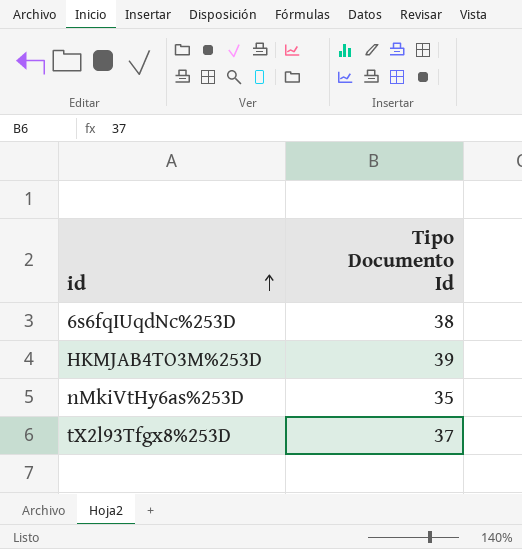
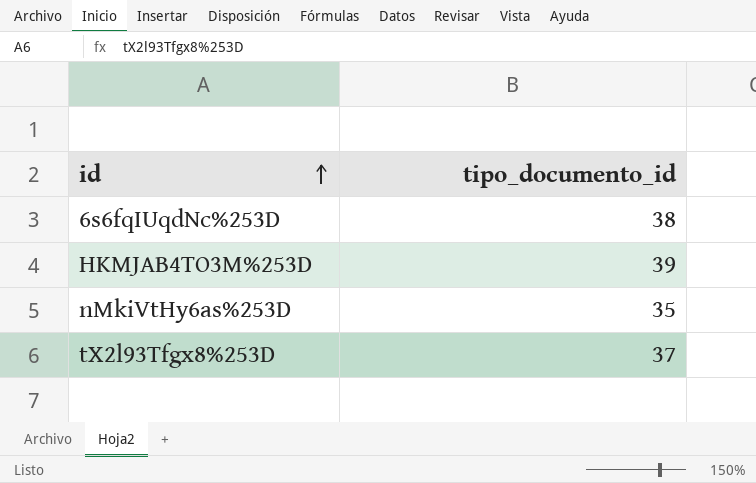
column name: Tipo Documento Id -> tipo_documento_id

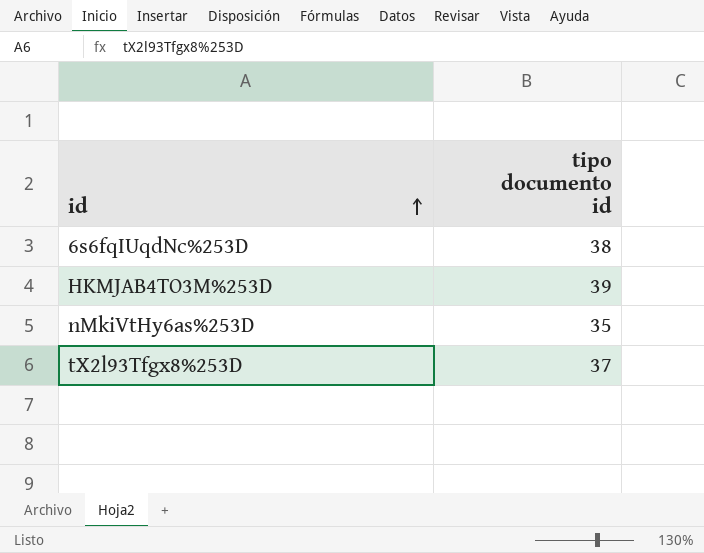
column name: tipo_documento_id -> tipo documento id

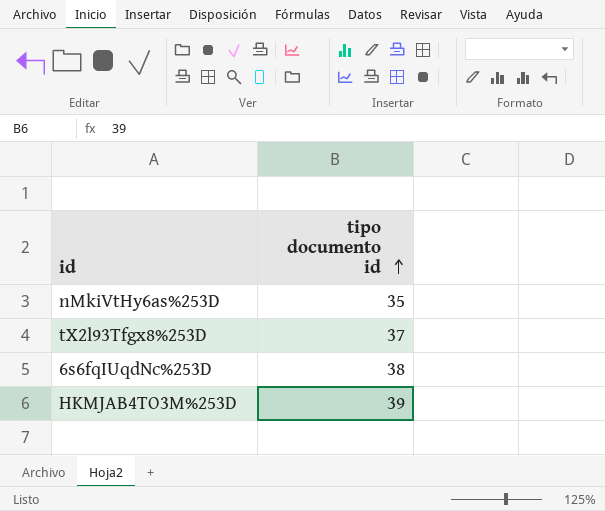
row order: id ascending -> tipo documento id ascending

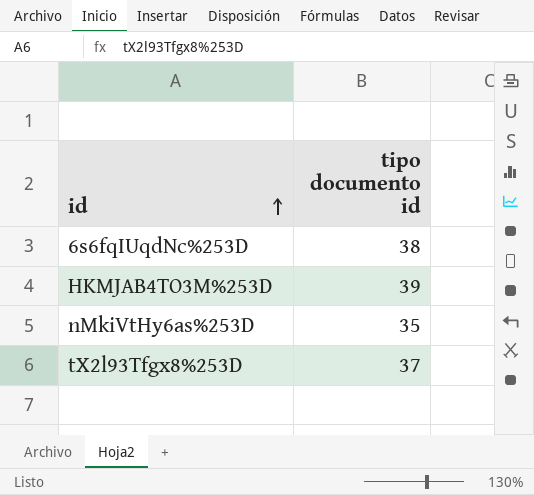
row order: tipo documento id ascending -> id ascending

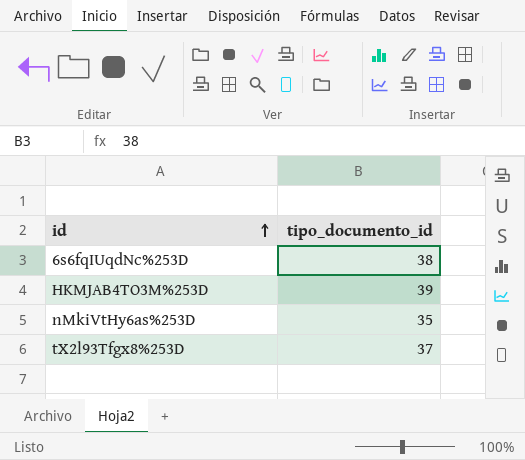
column name: tipo documento id -> tipo_documento_id

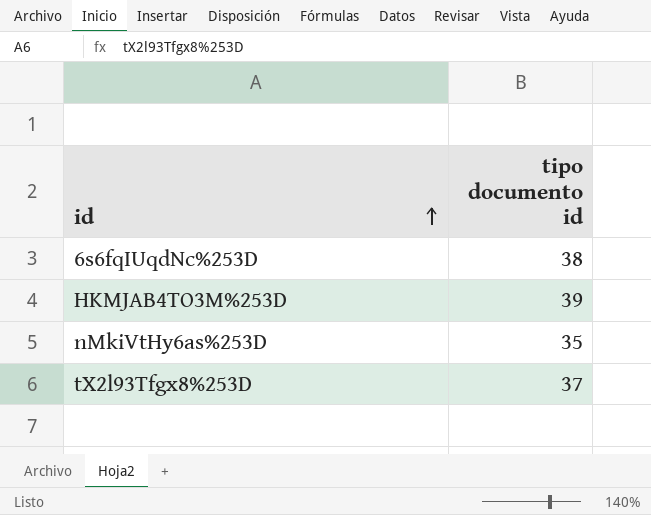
column name: tipo_documento_id -> tipo documento id

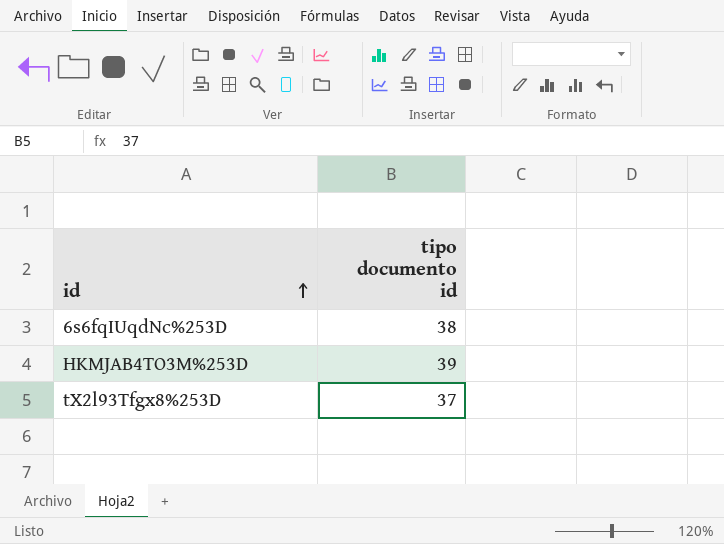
row nMkiVtHy6as%253D: 35 -> none

